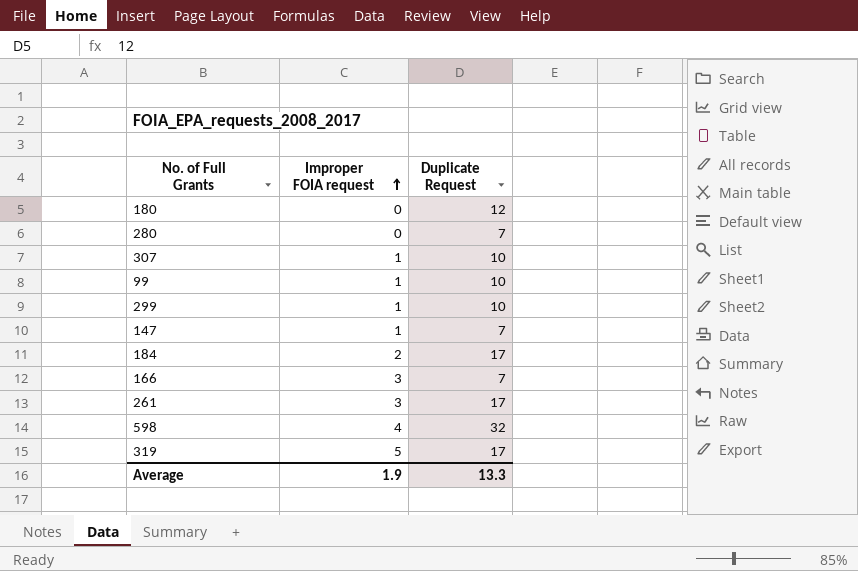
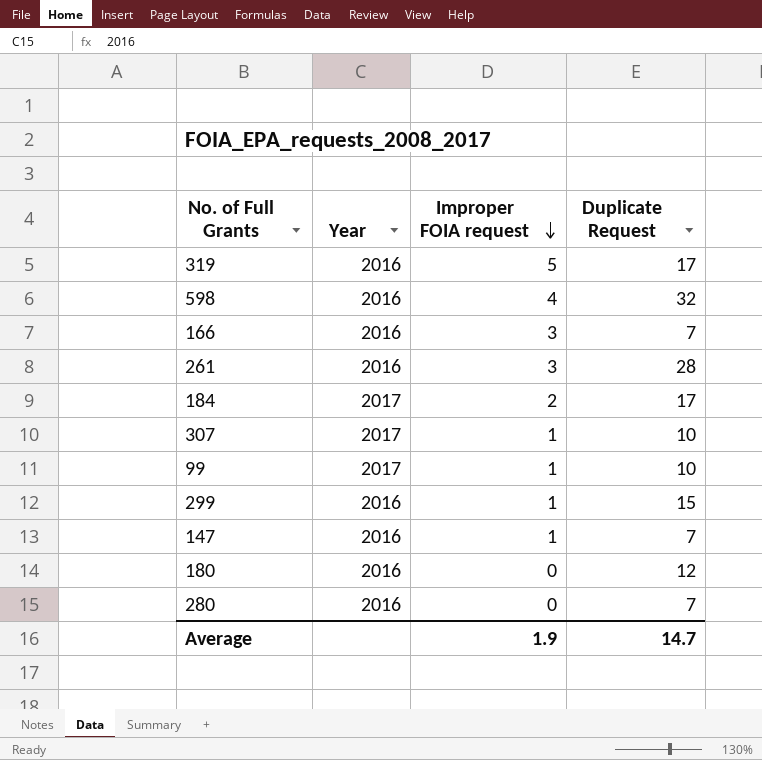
row order: Improper FOIA request ascending -> Improper FOIA request descending
column Year | position: none -> 2
261 | Duplicate Request: 17 -> 28
299 | Duplicate Request: 10 -> 15
Average | Duplicate Request: 13.3 -> 14.7

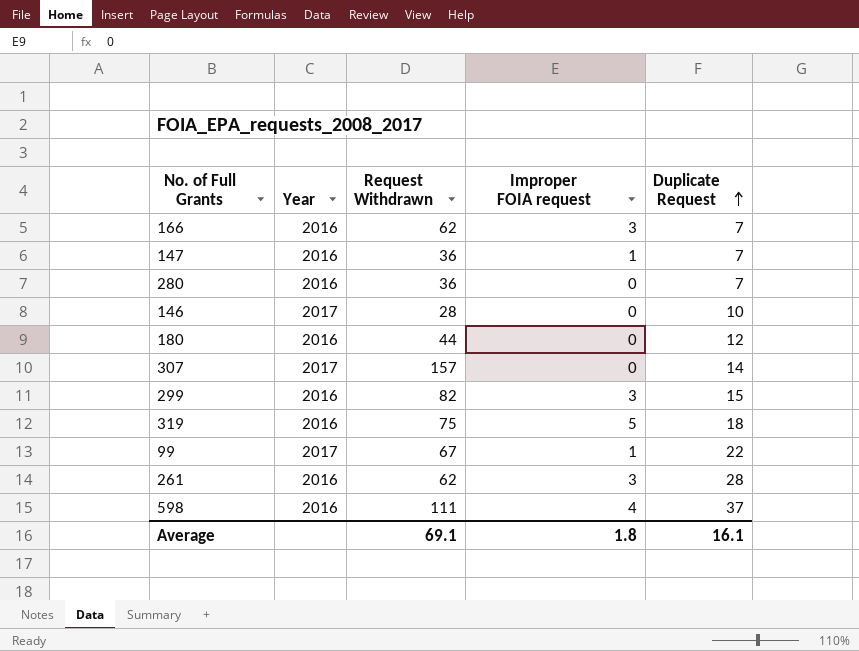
row order: Improper FOIA request descending -> Duplicate Request ascending
column Request Withdrawn | position: none -> 3
row 184: 2017 | 2 | 17 -> none
row 146: none -> 2017 | 28 | 0 | 10
307 | Improper FOIA request: 1 -> 0
307 | Duplicate Request: 10 -> 14
299 | Improper FOIA request: 1 -> 3
319 | Duplicate Request: 17 -> 18
99 | Duplicate Request: 10 -> 22
598 | Duplicate Request: 32 -> 37
Average | Improper FOIA request: 1.9 -> 1.8
Average | Duplicate Request: 14.7 -> 16.1

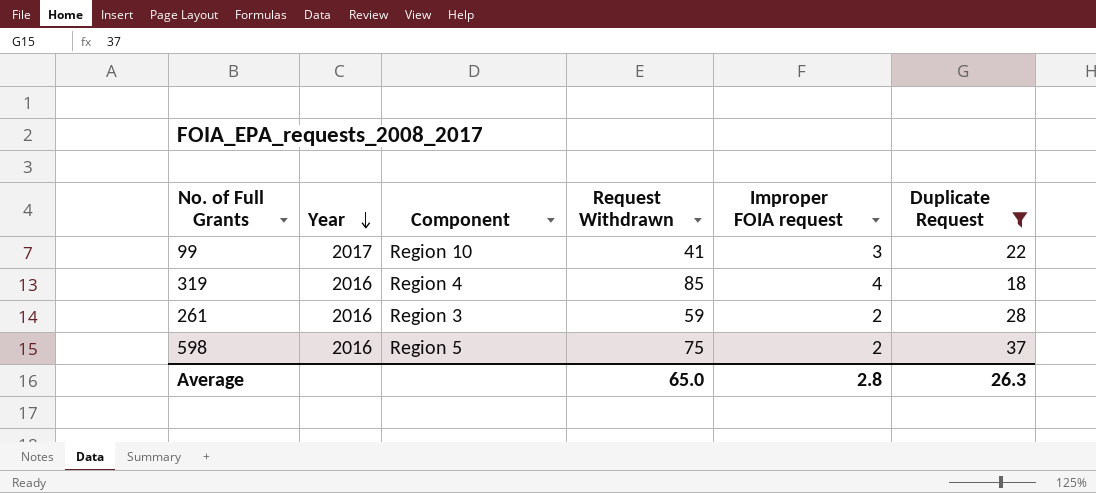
filter: none -> Duplicate Request >= 18
row order: Duplicate Request ascending -> Year descending
column Component | position: none -> 3
99 | Request Withdrawn: 67 -> 41
99 | Improper FOIA request: 1 -> 3
319 | Request Withdrawn: 75 -> 85
319 | Improper FOIA request: 5 -> 4
261 | Request Withdrawn: 62 -> 59
261 | Improper FOIA request: 3 -> 2
598 | Request Withdrawn: 111 -> 75
598 | Improper FOIA request: 4 -> 2
Average | Request Withdrawn: 69.1 -> 65.0
Average | Improper FOIA request: 1.8 -> 2.8
Average | Duplicate Request: 16.1 -> 26.3

